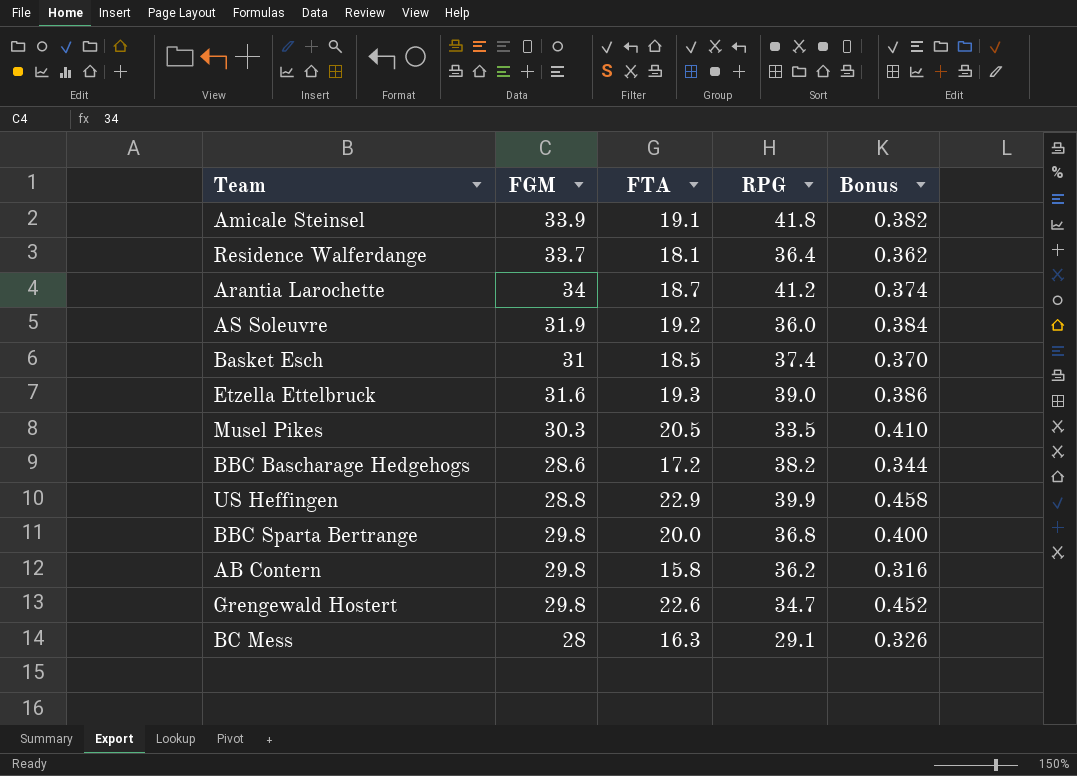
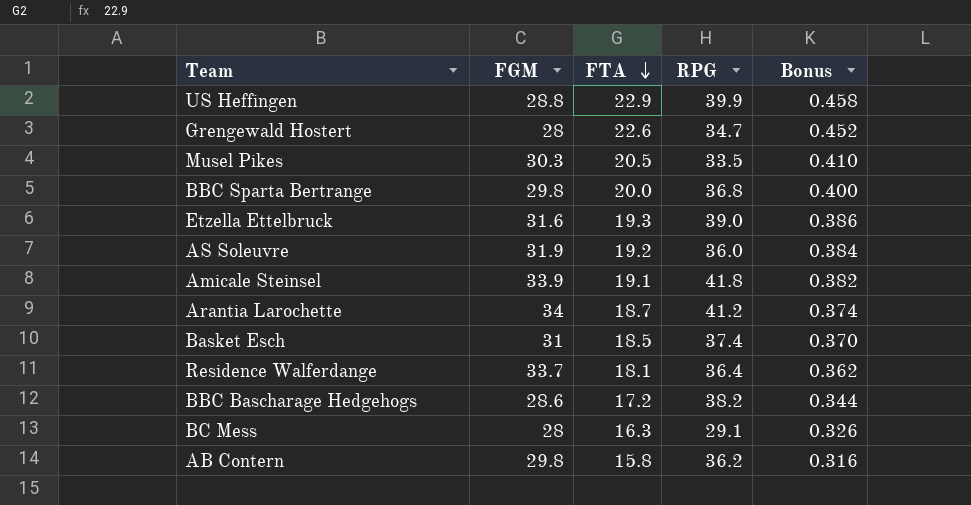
row order: none -> FTA descending
Grengewald Hostert | FGM: 29.8 -> 28

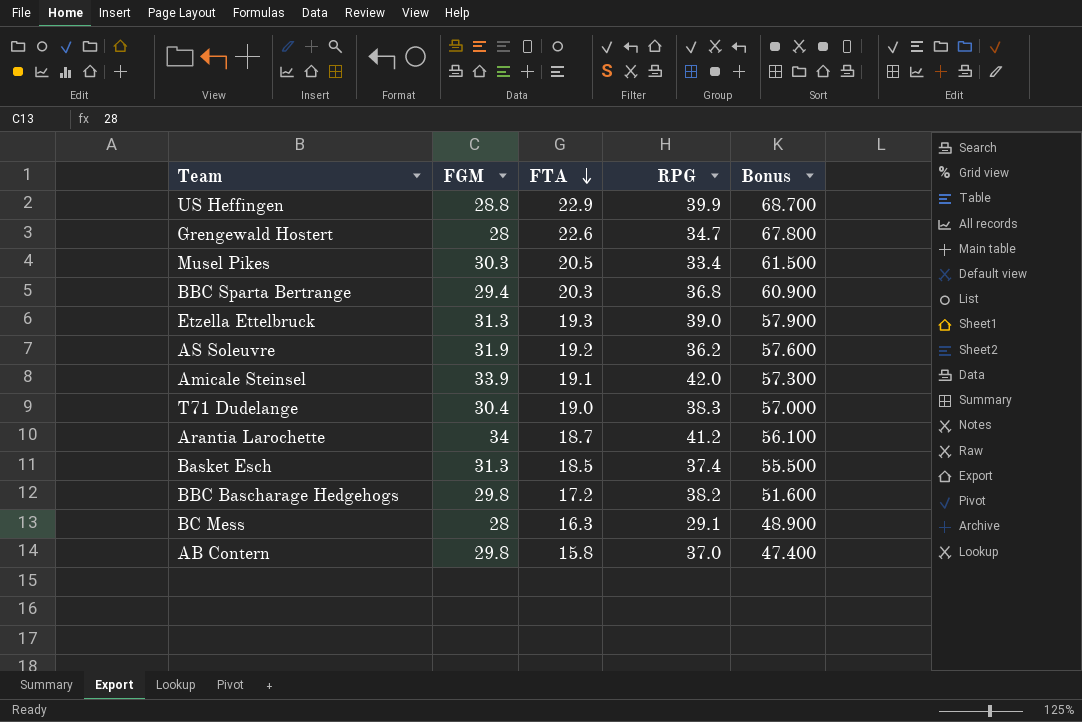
column Bonus | formula: [FTA] * 0.02 -> [FTA] * 3
row Residence Walferdange: 33.7 | 18.1 | 36.4 | 0.362 -> none
Musel Pikes | RPG: 33.5 -> 33.4
BBC Sparta Bertrange | FGM: 29.8 -> 29.4
BBC Sparta Bertrange | FTA: 20.0 -> 20.3
Etzella Ettelbruck | FGM: 31.6 -> 31.3
AS Soleuvre | RPG: 36.0 -> 36.2
Amicale Steinsel | RPG: 41.8 -> 42.0
row T71 Dudelange: none -> 30.4 | 19.0 | 38.3 | 57.000
Basket Esch | FGM: 31 -> 31.3
BBC Bascharage Hedgehogs | FGM: 28.6 -> 29.8
AB Contern | RPG: 36.2 -> 37.0

